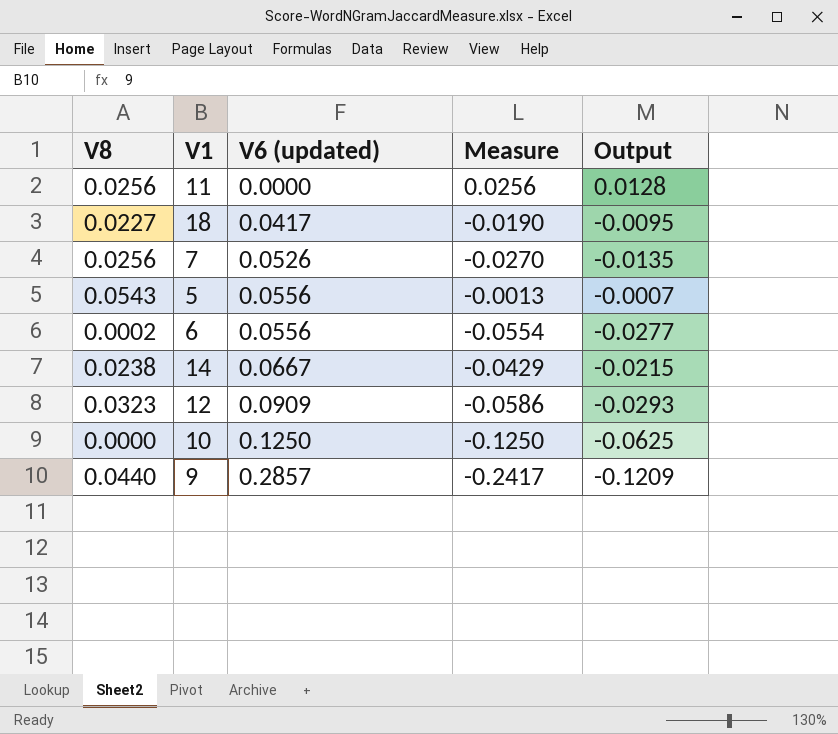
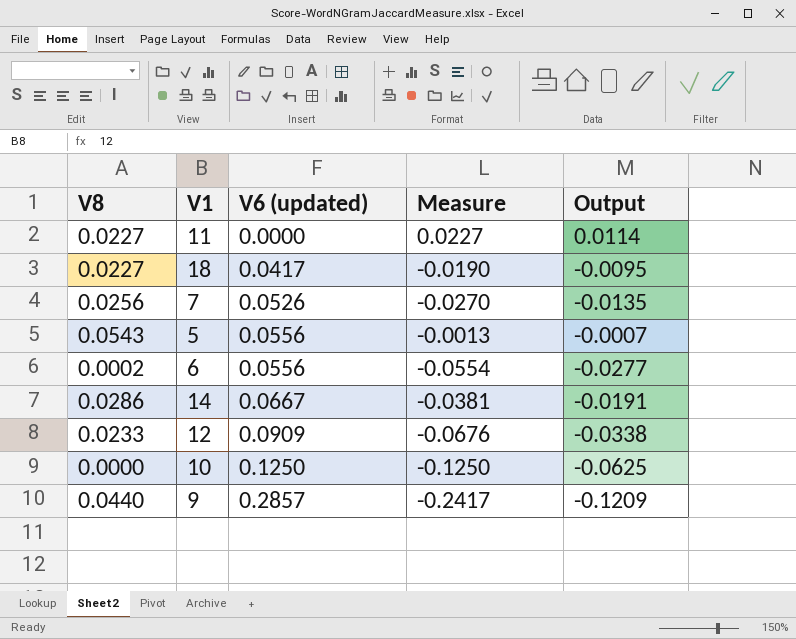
11 | V8: 0.0256 -> 0.0227
11 | Measure: 0.0256 -> 0.0227
11 | Output: 0.0128 -> 0.0114
14 | V8: 0.0238 -> 0.0286
14 | Measure: -0.0429 -> -0.0381
14 | Output: -0.0215 -> -0.0191
12 | V8: 0.0323 -> 0.0233
12 | Measure: -0.0586 -> -0.0676
12 | Output: -0.0293 -> -0.0338

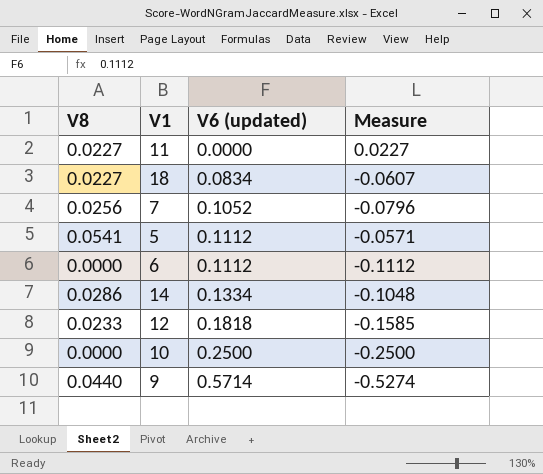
column Output | formula: [Measure] * 0.5 -> none
18 | V6 (updated): 0.0417 -> 0.0834
18 | Measure: -0.0190 -> -0.0607
7 | V6 (updated): 0.0526 -> 0.1052
7 | Measure: -0.0270 -> -0.0796
5 | V8: 0.0543 -> 0.0541
5 | V6 (updated): 0.0556 -> 0.1112
5 | Measure: -0.0013 -> -0.0571
6 | V8: 0.0002 -> 0.0000
6 | V6 (updated): 0.0556 -> 0.1112
6 | Measure: -0.0554 -> -0.1112
14 | V6 (updated): 0.0667 -> 0.1334
14 | Measure: -0.0381 -> -0.1048
12 | V6 (updated): 0.0909 -> 0.1818
12 | Measure: -0.0676 -> -0.1585
10 | V6 (updated): 0.1250 -> 0.2500
10 | Measure: -0.1250 -> -0.2500
9 | V6 (updated): 0.2857 -> 0.5714
9 | Measure: -0.2417 -> -0.5274

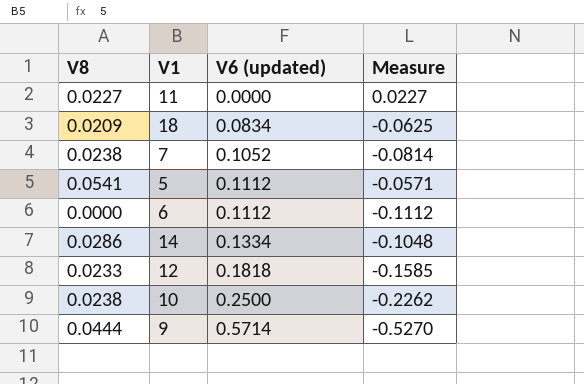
18 | V8: 0.0227 -> 0.0209
18 | Measure: -0.0607 -> -0.0625
7 | V8: 0.0256 -> 0.0238
7 | Measure: -0.0796 -> -0.0814
10 | V8: 0.0000 -> 0.0238
10 | Measure: -0.2500 -> -0.2262
9 | V8: 0.0440 -> 0.0444
9 | Measure: -0.5274 -> -0.5270

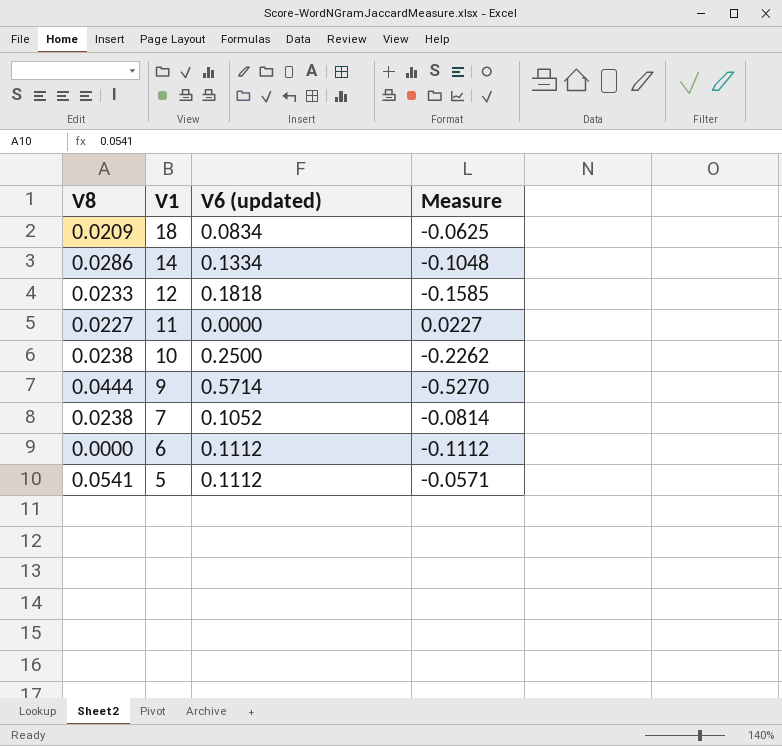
row order: V6 (updated) ascending -> V1 descending

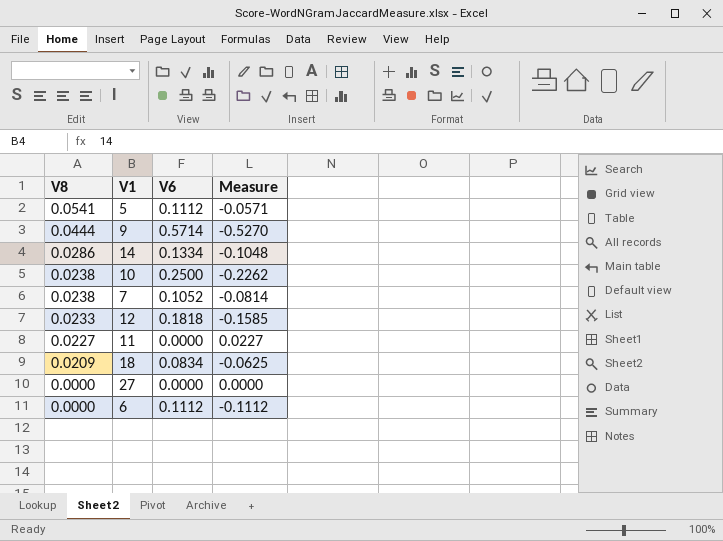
row order: V1 descending -> V8 descending
column name: V6 (updated) -> V6
row 27: none -> 0.0000 | 0.0000 | 0.0000

